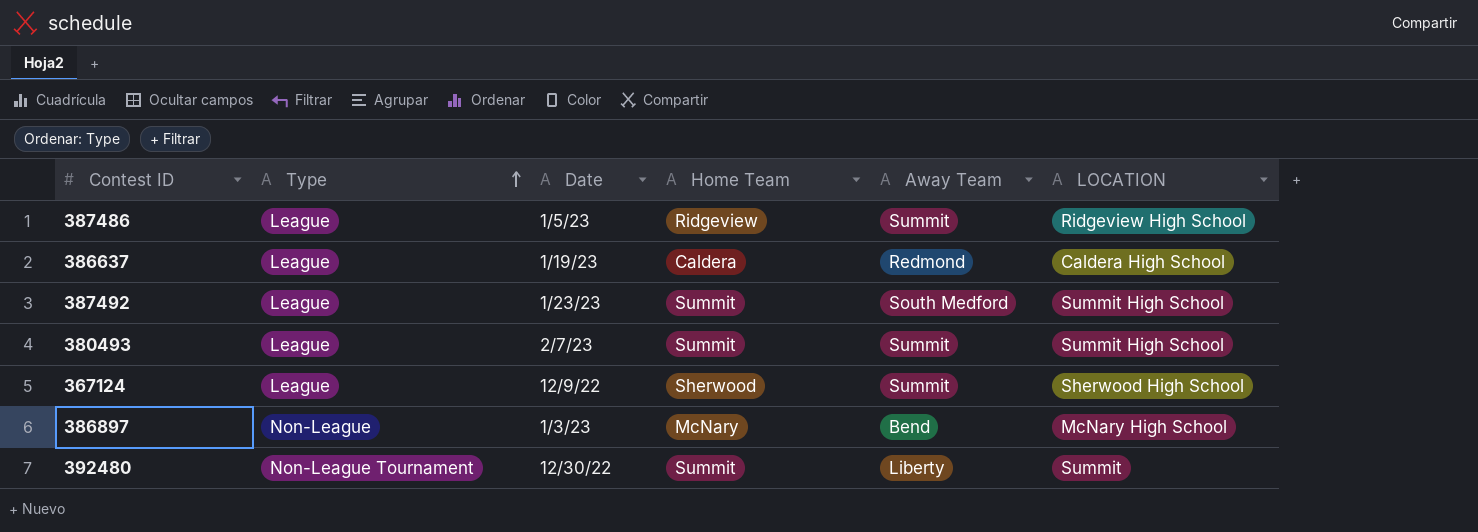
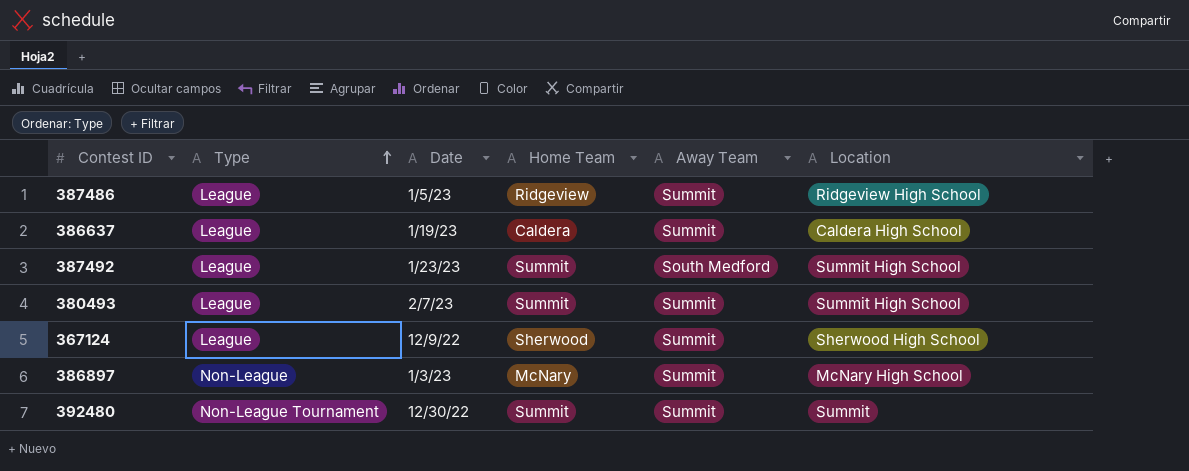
column name: LOCATION -> Location
386637 | Away Team: Redmond -> Summit
386897 | Away Team: Bend -> Summit
392480 | Away Team: Liberty -> Summit

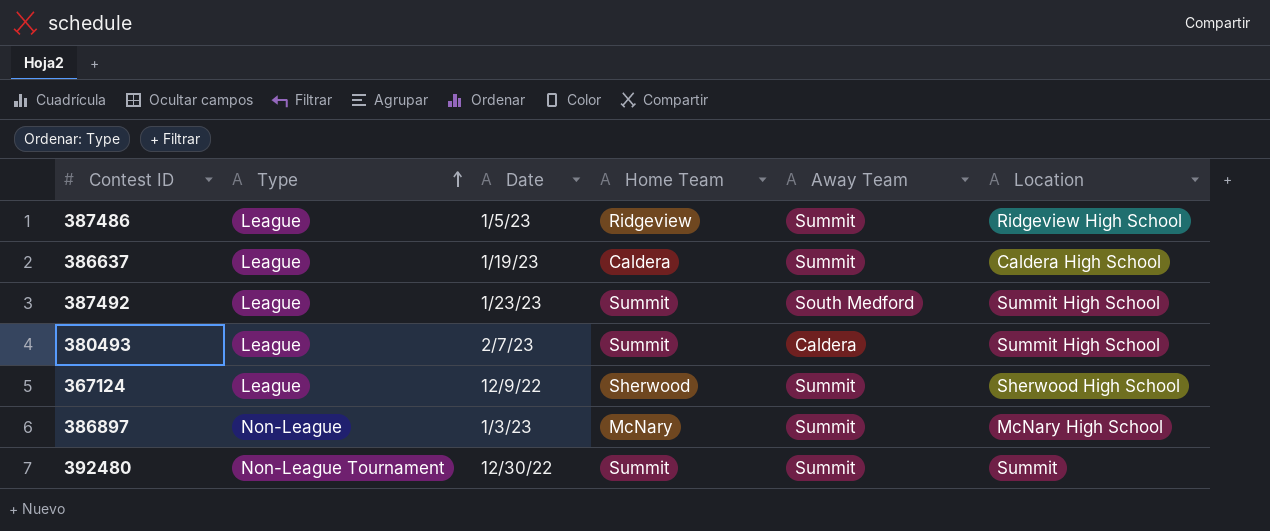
380493 | Away Team: Summit -> Caldera

